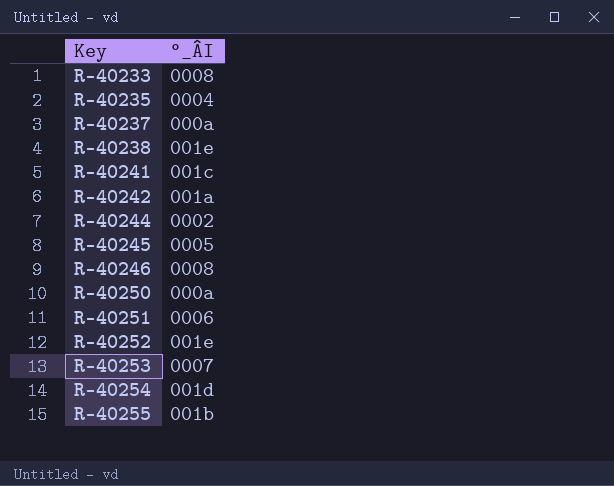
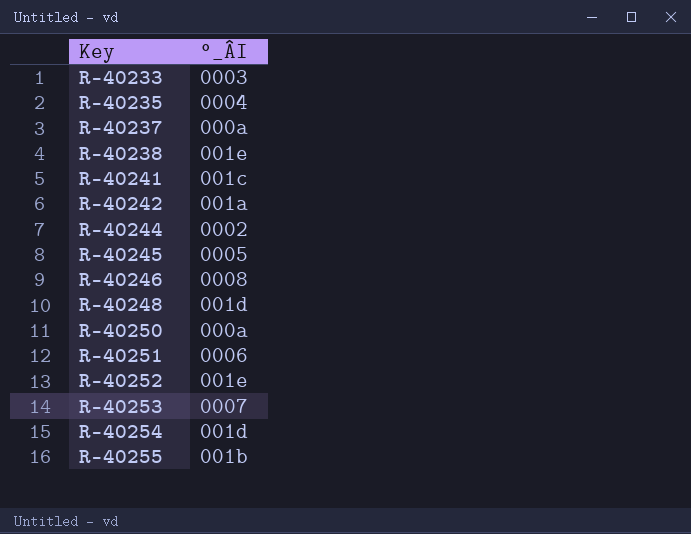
R-40233 | °_ÂI: 0008 -> 0003
row R-40248: none -> 001d

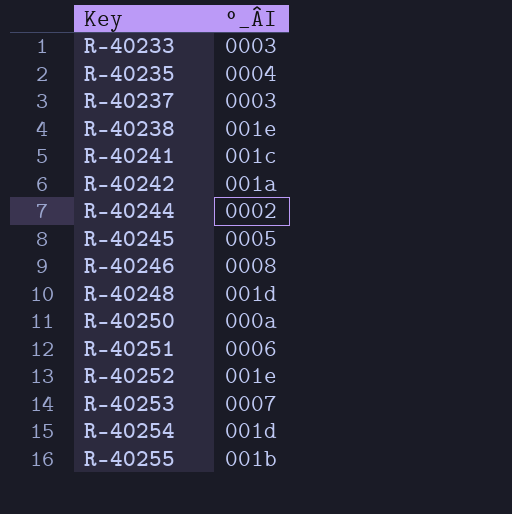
R-40237 | °_ÂI: 000a -> 0003

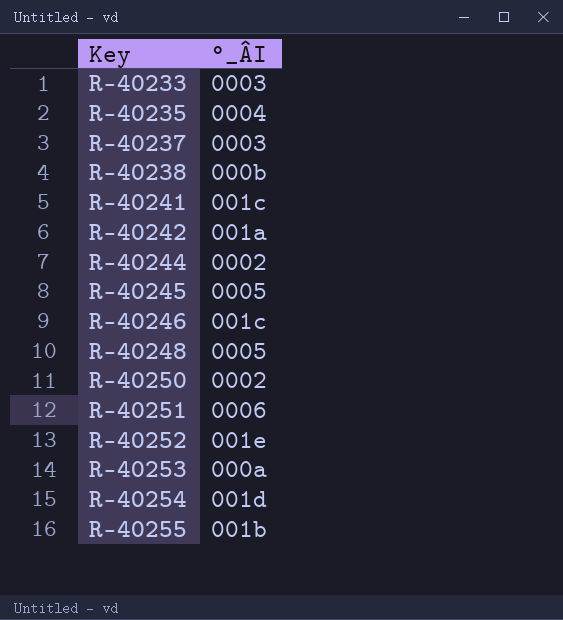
R-40238 | °_ÂI: 001e -> 000b
R-40246 | °_ÂI: 0008 -> 001c
R-40248 | °_ÂI: 001d -> 0005
R-40250 | °_ÂI: 000a -> 0002
R-40253 | °_ÂI: 0007 -> 000a

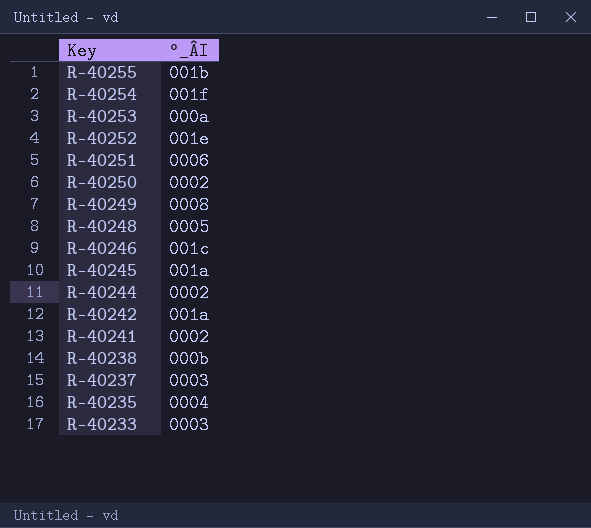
row order: Key ascending -> Key descending
R-40254 | °_ÂI: 001d -> 001f
row R-40249: none -> 0008
R-40245 | °_ÂI: 0005 -> 001a
R-40241 | °_ÂI: 001c -> 0002

